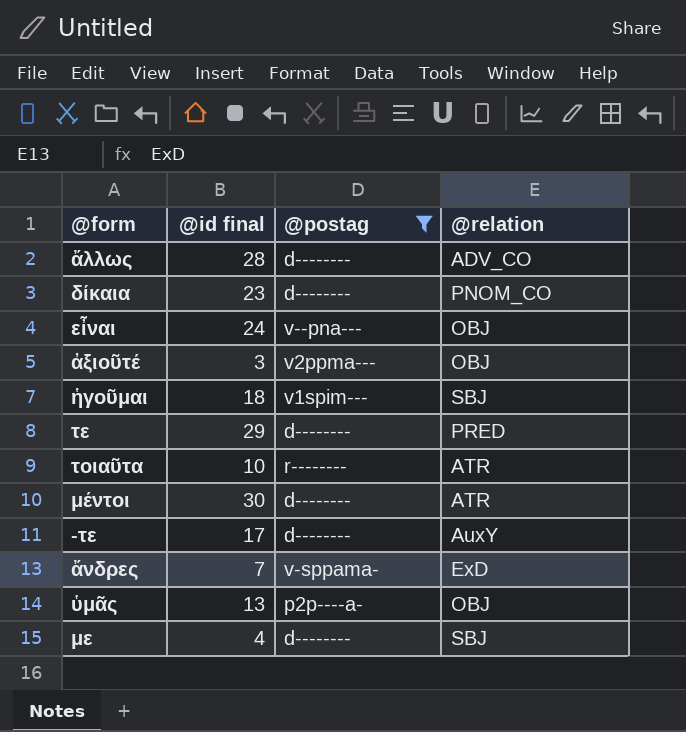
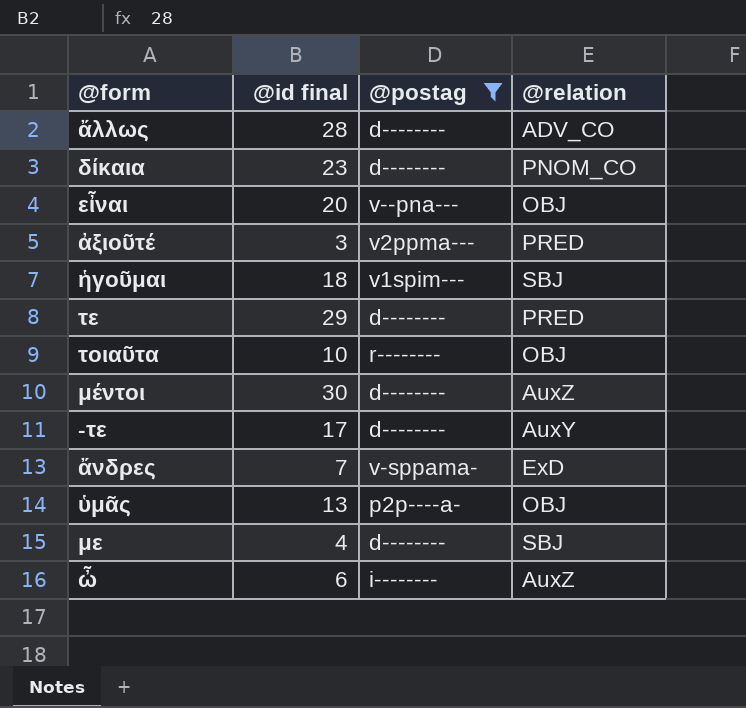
εἶναι | @id final: 24 -> 20
ἀξιοῦτέ | @relation: OBJ -> PRED
τοιαῦτα | @relation: ATR -> OBJ
μέντοι | @relation: ATR -> AuxZ
row ὦ: none -> 6 | i-------- | AuxZ

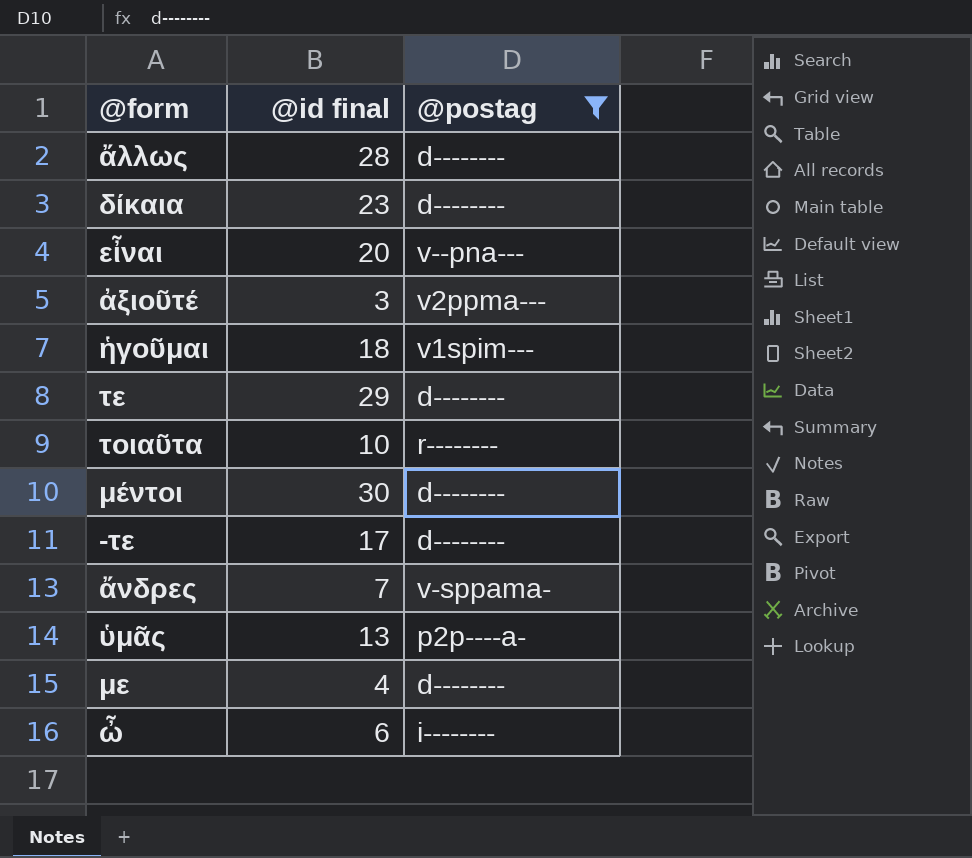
column @relation | position: 4 -> none

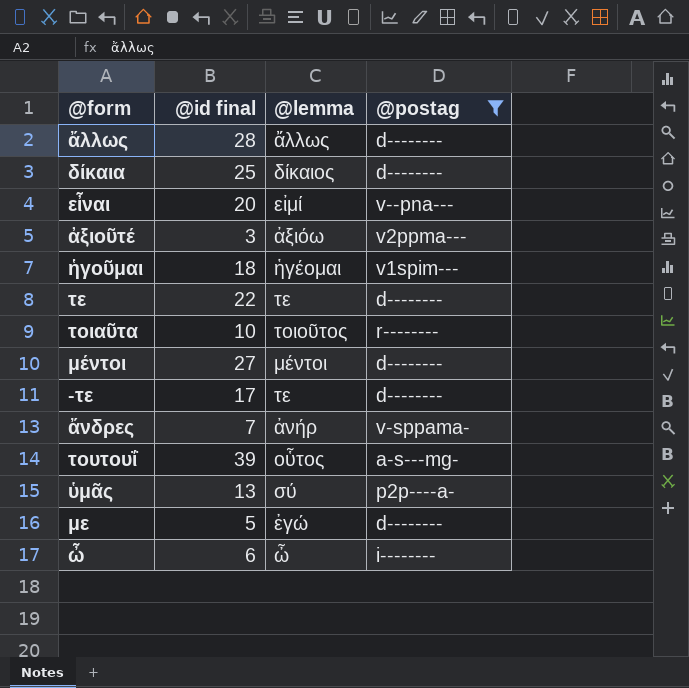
column @lemma | position: none -> 3
δίκαια | @id final: 23 -> 25
τε | @id final: 29 -> 22
μέντοι | @id final: 30 -> 27
row τουτουΐ: none -> 39 | οὗτος | a-s---mg-
με | @id final: 4 -> 5

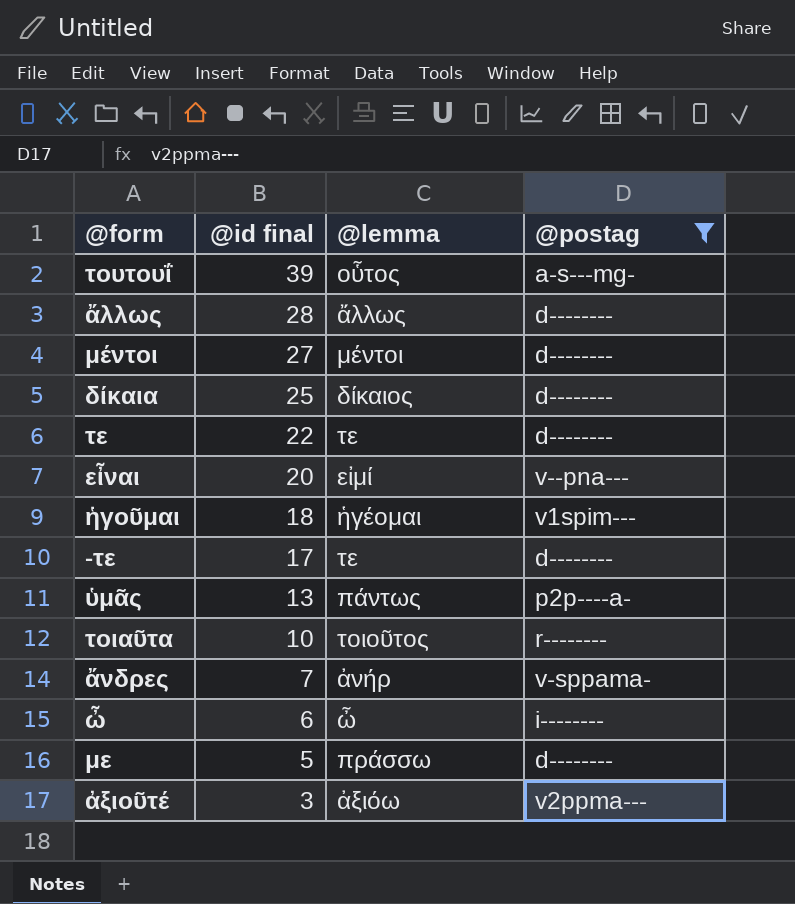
row order: none -> @id final descending
ὑμᾶς | @lemma: σύ -> πάντως
με | @lemma: ἐγώ -> πράσσω

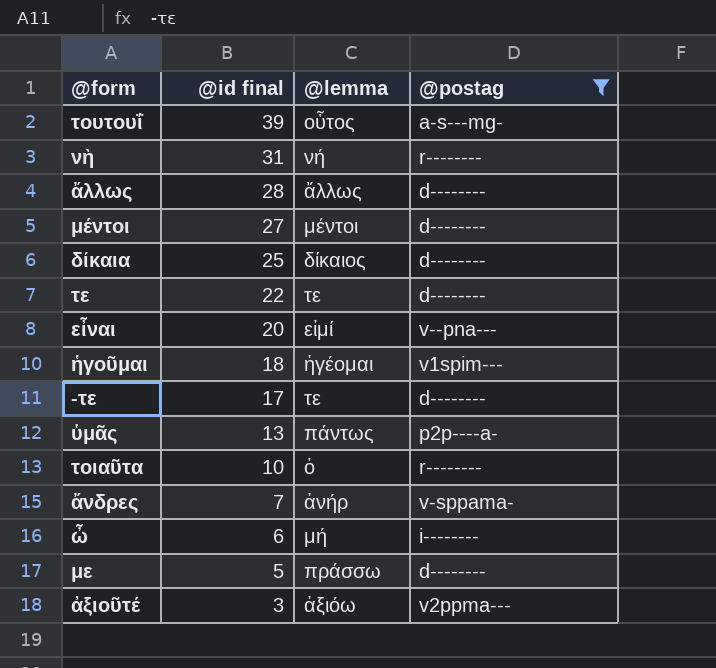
row νὴ: none -> 31 | νή | r--------
τοιαῦτα | @lemma: τοιοῦτος -> ὁ
ὦ | @lemma: ὦ -> μή

